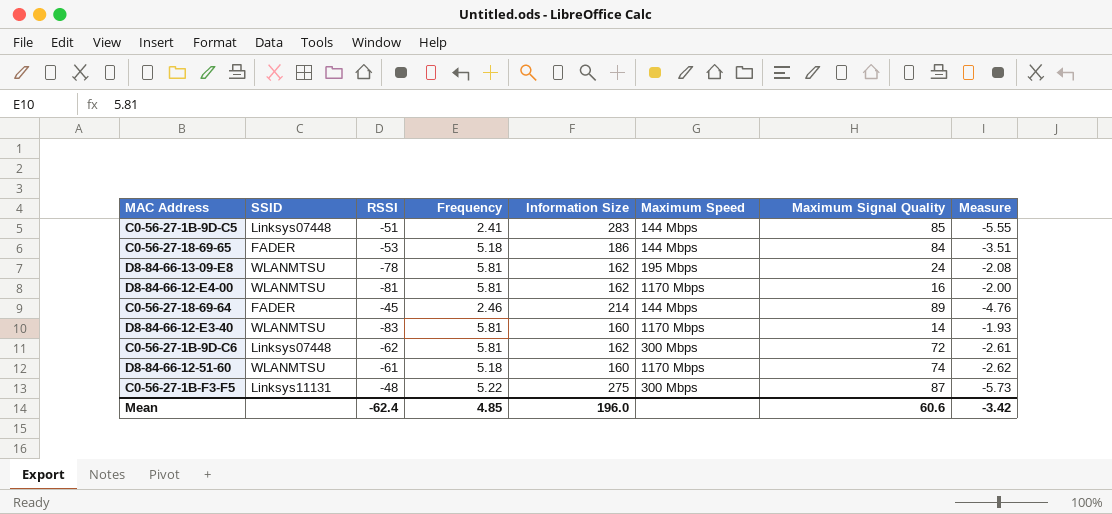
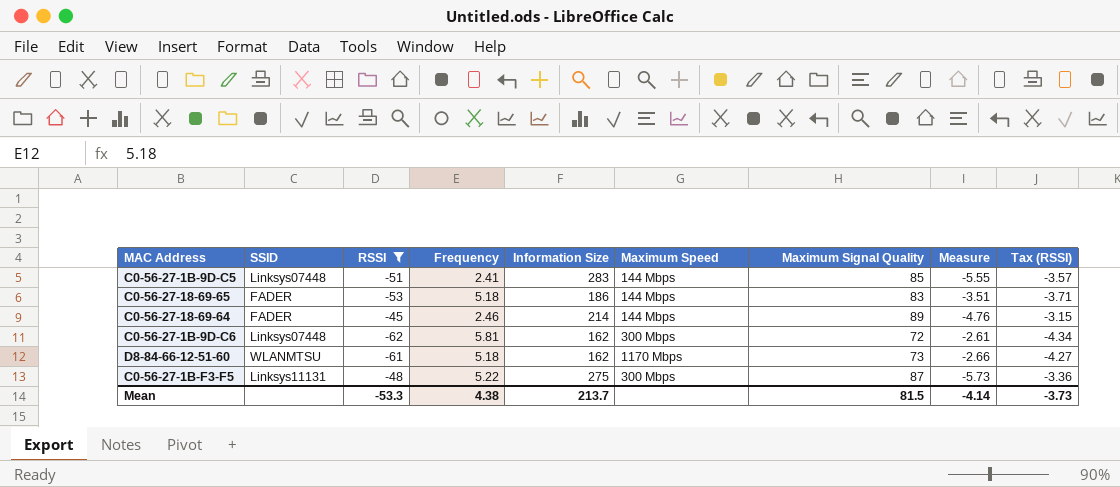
filter: none -> RSSI >= -62
column Tax (RSSI) | formula: none -> [RSSI] * 0.07
C0-56-27-18-69-65 | Maximum Signal Quality: 84 -> 83
D8-84-66-12-51-60 | Information Size: 160 -> 162
D8-84-66-12-51-60 | Maximum Signal Quality: 74 -> 73
D8-84-66-12-51-60 | Measure: -2.62 -> -2.66
Mean | RSSI: -62.4 -> -53.3
Mean | Frequency: 4.85 -> 4.38
Mean | Information Size: 196.0 -> 213.7
Mean | Maximum Signal Quality: 60.6 -> 81.5
Mean | Measure: -3.42 -> -4.14

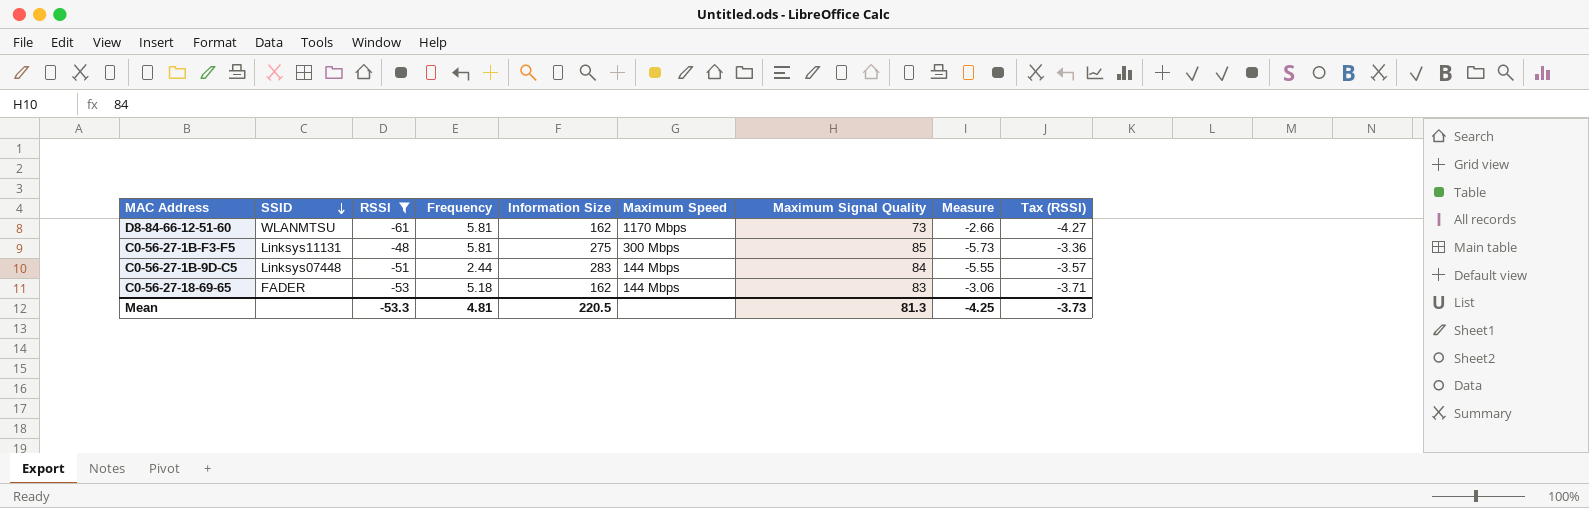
row order: none -> SSID descending
row C0-56-27-18-69-64: FADER | -45 | 2.46 | 214 | 144 Mbps | 89 | -4.76 | -3.15 -> none
row C0-56-27-1B-9D-C6: Linksys07448 | -62 | 5.81 | 162 | 300 Mbps | 72 | -2.61 | -4.34 -> none
D8-84-66-12-51-60 | Frequency: 5.18 -> 5.81
C0-56-27-1B-F3-F5 | Frequency: 5.22 -> 5.81
C0-56-27-1B-F3-F5 | Maximum Signal Quality: 87 -> 85
C0-56-27-1B-9D-C5 | Frequency: 2.41 -> 2.44
C0-56-27-1B-9D-C5 | Maximum Signal Quality: 85 -> 84
C0-56-27-18-69-65 | Information Size: 186 -> 162
C0-56-27-18-69-65 | Measure: -3.51 -> -3.06
Mean | Frequency: 4.38 -> 4.81
Mean | Information Size: 213.7 -> 220.5
Mean | Maximum Signal Quality: 81.5 -> 81.3
Mean | Measure: -4.14 -> -4.25

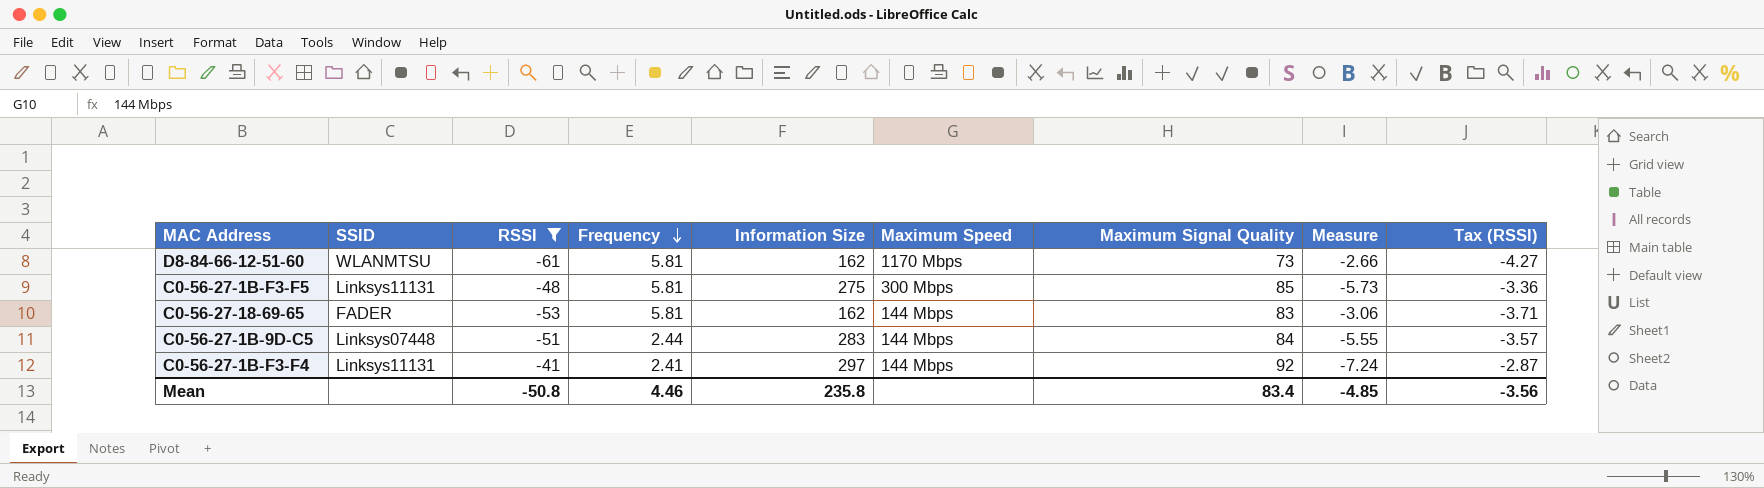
row order: SSID descending -> Frequency descending
C0-56-27-18-69-65 | Frequency: 5.18 -> 5.81
row C0-56-27-1B-F3-F4: none -> Linksys11131 | -41 | 2.41 | 297 | 144 Mbps | 92 | -7.24 | -2.87
Mean | RSSI: -53.3 -> -50.8
Mean | Frequency: 4.81 -> 4.46
Mean | Information Size: 220.5 -> 235.8
Mean | Maximum Signal Quality: 81.3 -> 83.4
Mean | Measure: -4.25 -> -4.85
Mean | Tax (RSSI): -3.73 -> -3.56

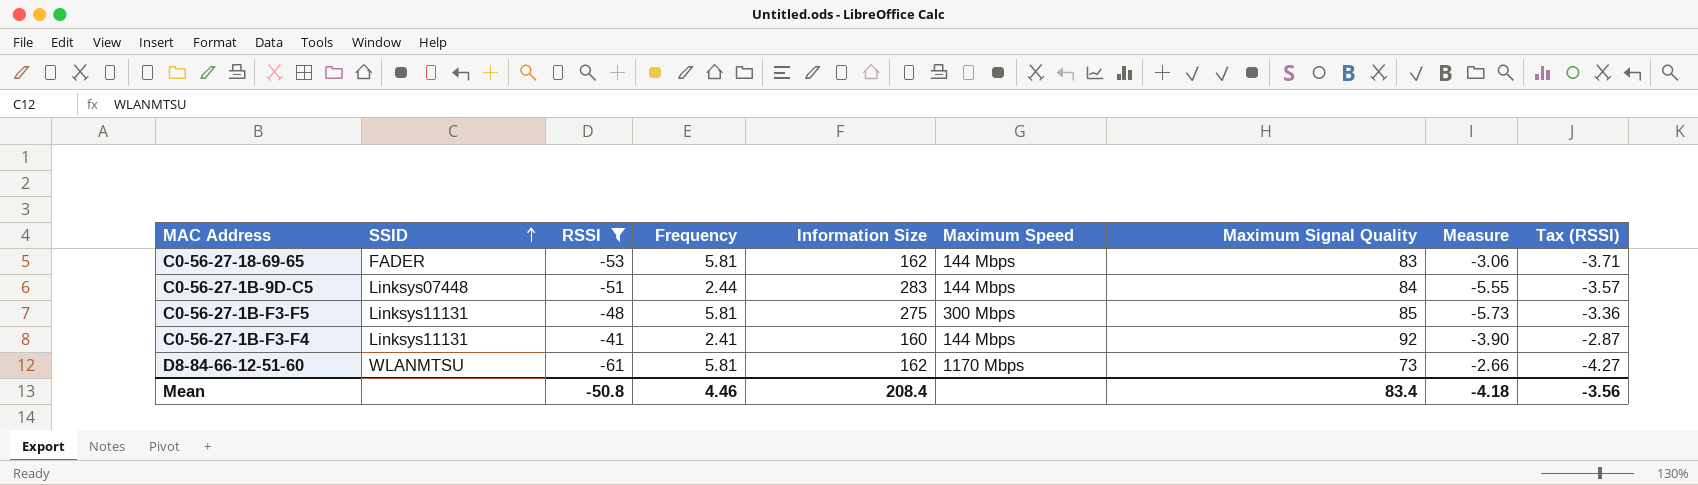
row order: Frequency descending -> SSID ascending
C0-56-27-1B-F3-F4 | Information Size: 297 -> 160
C0-56-27-1B-F3-F4 | Measure: -7.24 -> -3.90
Mean | Information Size: 235.8 -> 208.4
Mean | Measure: -4.85 -> -4.18

